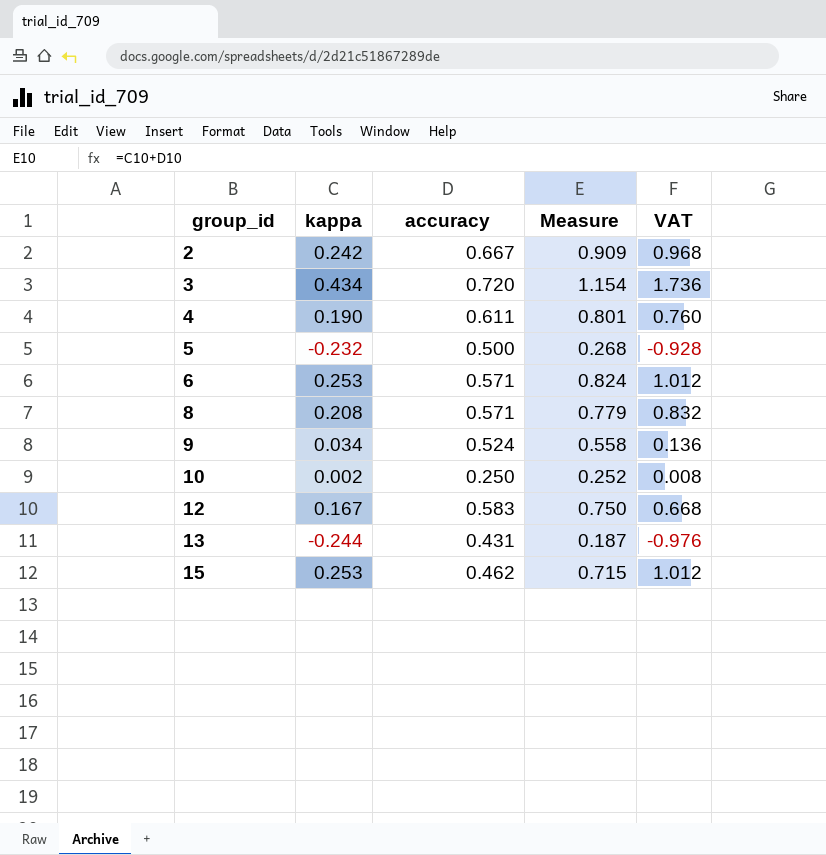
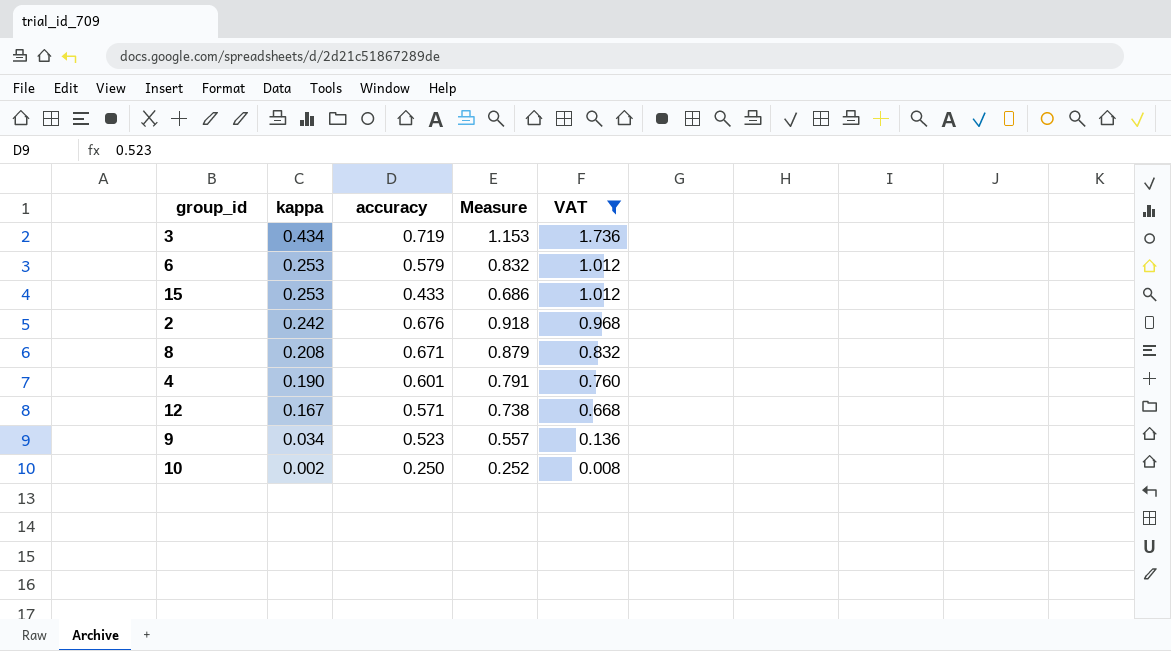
filter: none -> VAT >= 0.008
row order: group_id ascending -> kappa descending
3 | accuracy: 0.720 -> 0.719
3 | Measure: 1.154 -> 1.153
6 | accuracy: 0.571 -> 0.579
6 | Measure: 0.824 -> 0.832
15 | accuracy: 0.462 -> 0.433
15 | Measure: 0.715 -> 0.686
2 | accuracy: 0.667 -> 0.676
2 | Measure: 0.909 -> 0.918
8 | accuracy: 0.571 -> 0.671
8 | Measure: 0.779 -> 0.879
4 | accuracy: 0.611 -> 0.601
4 | Measure: 0.801 -> 0.791
12 | accuracy: 0.583 -> 0.571
12 | Measure: 0.750 -> 0.738
9 | accuracy: 0.524 -> 0.523
9 | Measure: 0.558 -> 0.557

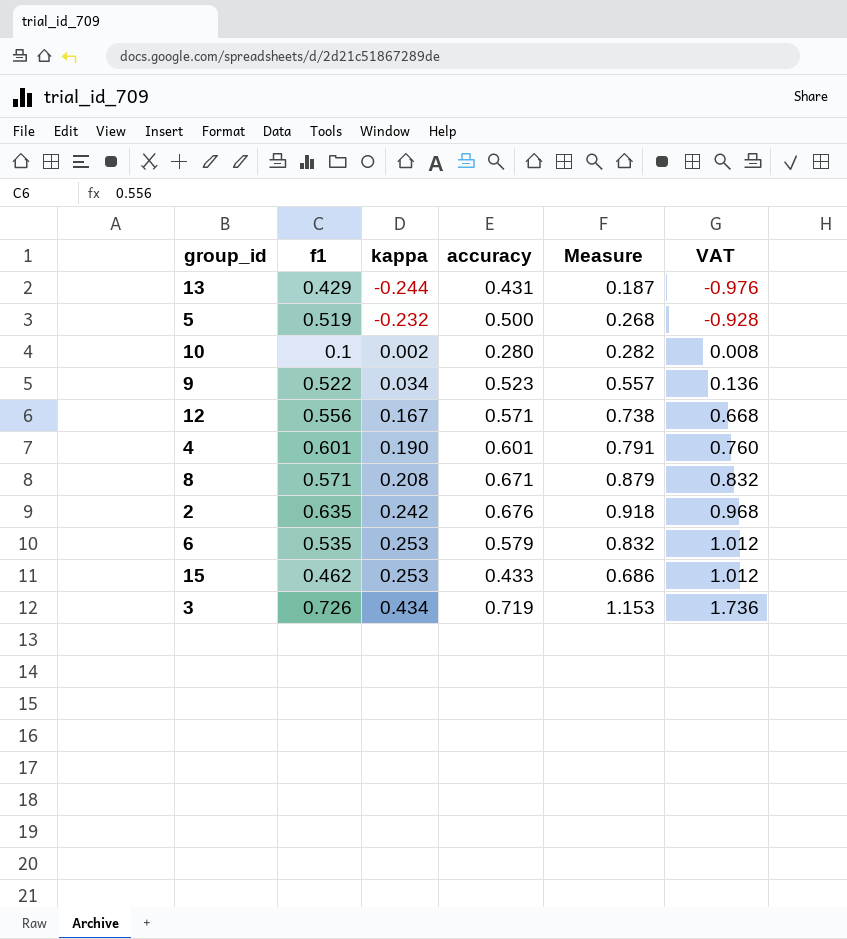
filter: VAT >= 0.008 -> none
row order: kappa descending -> kappa ascending
column f1 | position: none -> 2
10 | accuracy: 0.250 -> 0.280
10 | Measure: 0.252 -> 0.282

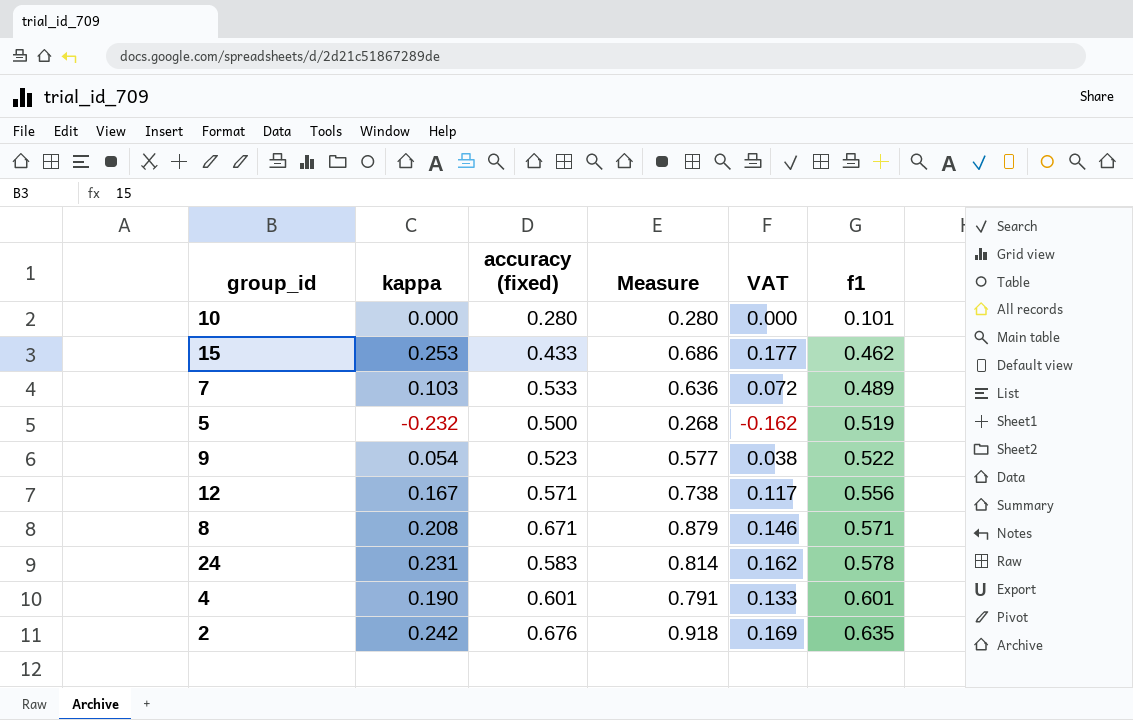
row order: kappa ascending -> f1 ascending
column name: accuracy -> accuracy (fixed)
column VAT | formula: [kappa] * 4 -> [kappa] * 0.7
column f1 | position: 2 -> 6
row 13: 0.429 | -0.244 | 0.431 | 0.187 | -0.976 -> none
row 6: 0.535 | 0.253 | 0.579 | 0.832 | 1.012 -> none
row 3: 0.726 | 0.434 | 0.719 | 1.153 | 1.736 -> none
10 | kappa: 0.002 -> 0.000
10 | Measure: 0.282 -> 0.280
10 | f1: 0.1 -> 0.101
row 7: none -> 0.103 | 0.533 | 0.636 | 0.072 | 0.489
9 | kappa: 0.034 -> 0.054
9 | Measure: 0.557 -> 0.577
row 24: none -> 0.231 | 0.583 | 0.814 | 0.162 | 0.578

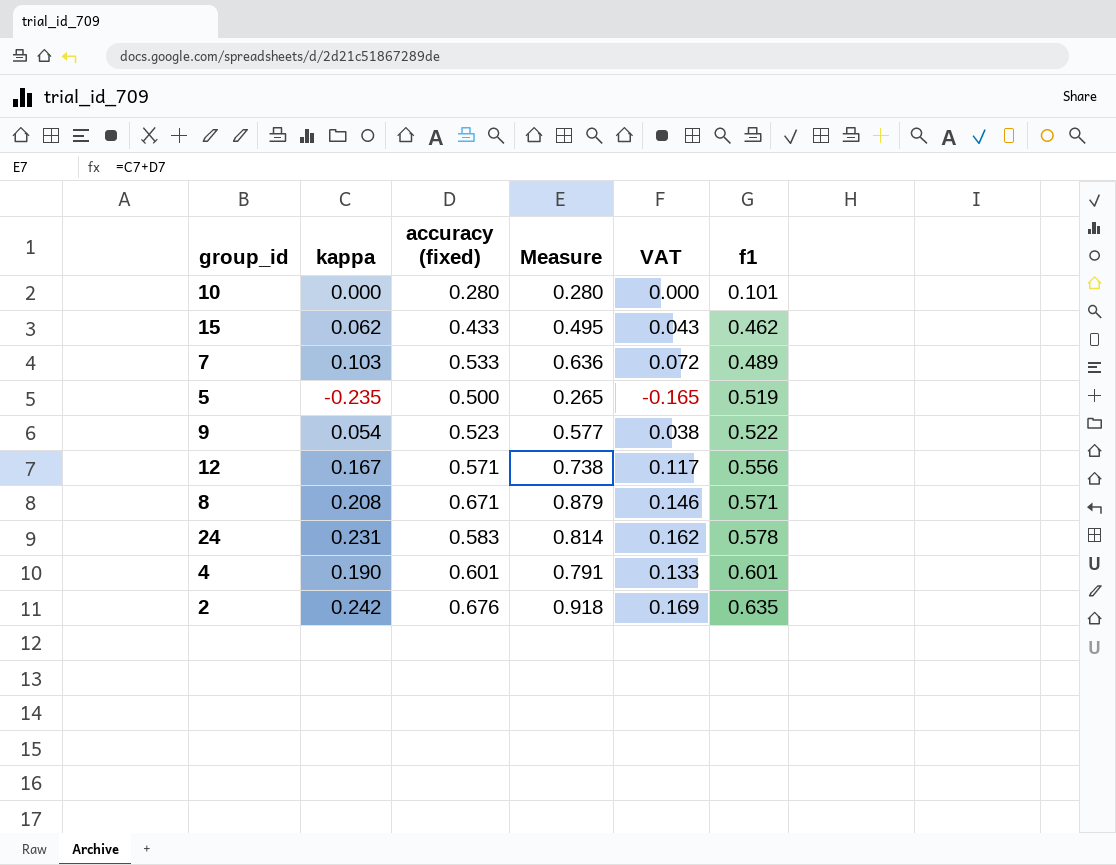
15 | kappa: 0.253 -> 0.062
15 | Measure: 0.686 -> 0.495
15 | VAT: 0.177 -> 0.043
5 | kappa: -0.232 -> -0.235
5 | Measure: 0.268 -> 0.265
5 | VAT: -0.162 -> -0.165

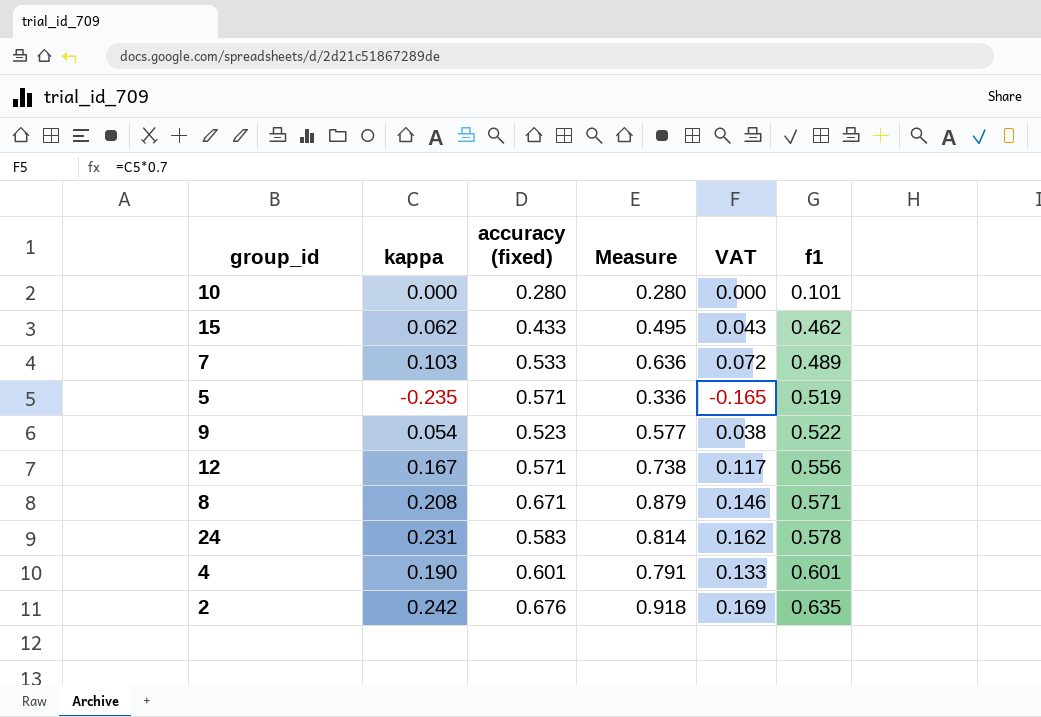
5 | accuracy (fixed): 0.500 -> 0.571
5 | Measure: 0.265 -> 0.336

